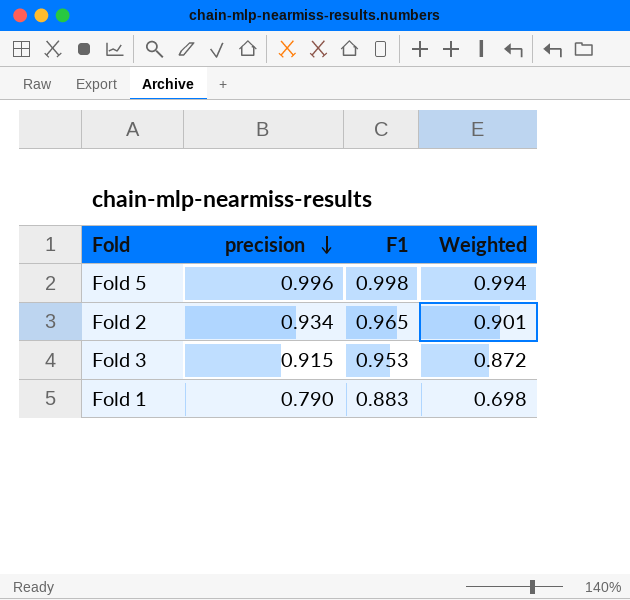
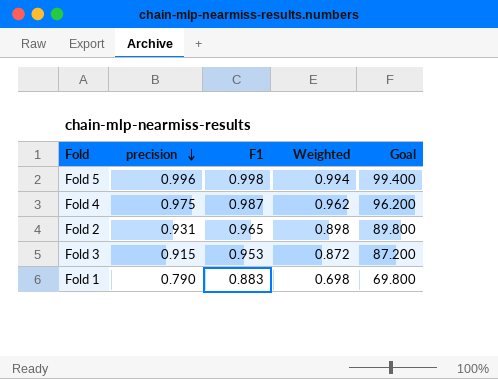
column Goal | formula: none -> [Weighted] * 100
row Fold 4: none -> 0.975 | 0.987 | 0.962 | 96.200
Fold 2 | precision: 0.934 -> 0.931
Fold 2 | Weighted: 0.901 -> 0.898

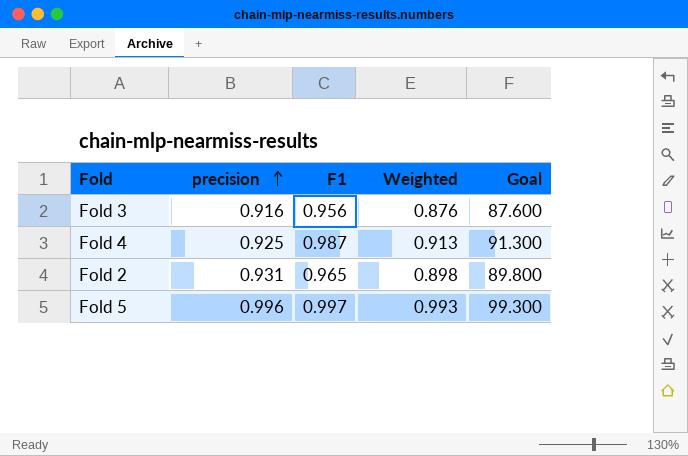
row order: precision descending -> precision ascending
row Fold 1: 0.790 | 0.883 | 0.698 | 69.800 -> none
Fold 3 | precision: 0.915 -> 0.916
Fold 3 | F1: 0.953 -> 0.956
Fold 3 | Weighted: 0.872 -> 0.876
Fold 3 | Goal: 87.200 -> 87.600
Fold 4 | precision: 0.975 -> 0.925
Fold 4 | Weighted: 0.962 -> 0.913
Fold 4 | Goal: 96.200 -> 91.300
Fold 5 | F1: 0.998 -> 0.997
Fold 5 | Weighted: 0.994 -> 0.993
Fold 5 | Goal: 99.400 -> 99.300

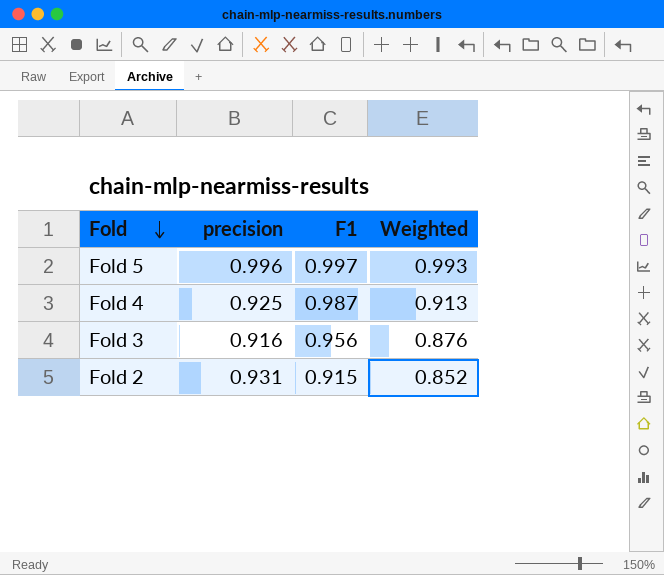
row order: precision ascending -> Fold descending
column Goal | formula: [Weighted] * 100 -> none
Fold 2 | F1: 0.965 -> 0.915
Fold 2 | Weighted: 0.898 -> 0.852

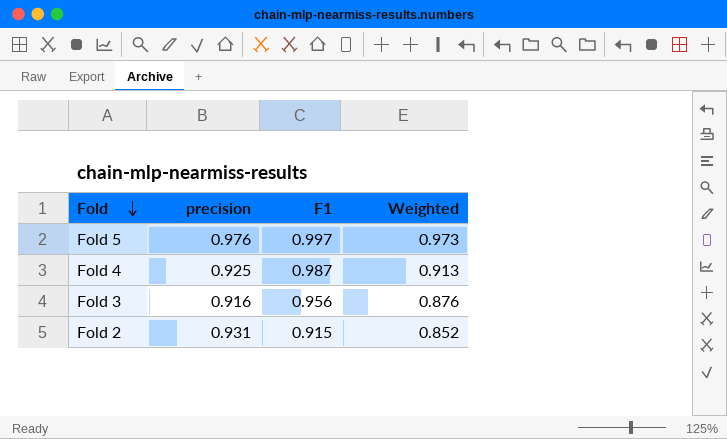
Fold 5 | precision: 0.996 -> 0.976
Fold 5 | Weighted: 0.993 -> 0.973

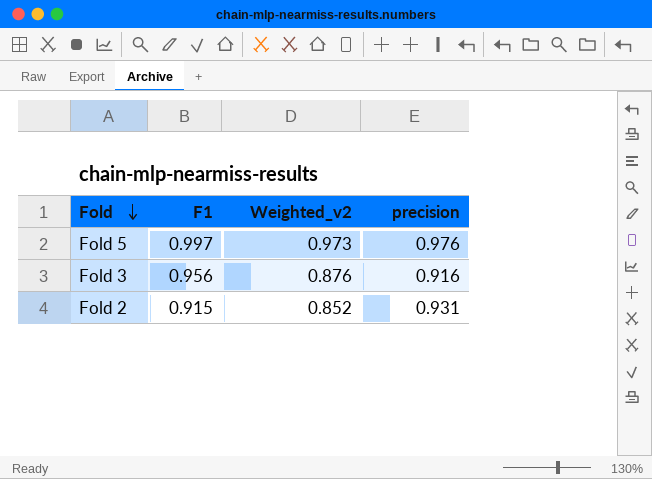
column name: Weighted -> Weighted_v2
column precision | position: 2 -> 4
row Fold 4: 0.925 | 0.987 | 0.913 -> none

